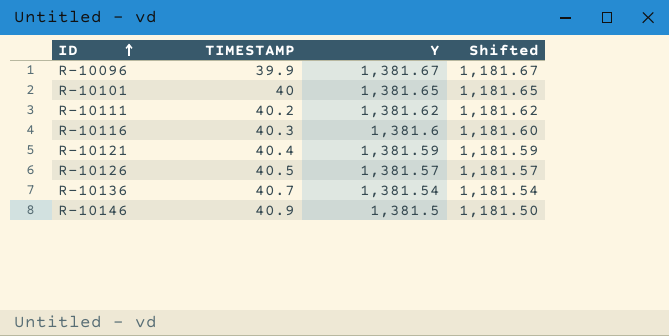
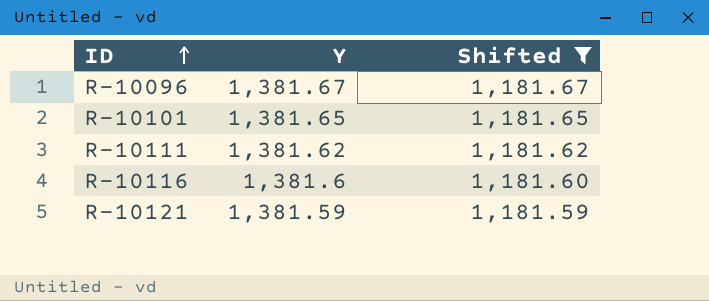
filter: none -> Shifted >= 1,181.59
column TIMESTAMP | position: 2 -> none

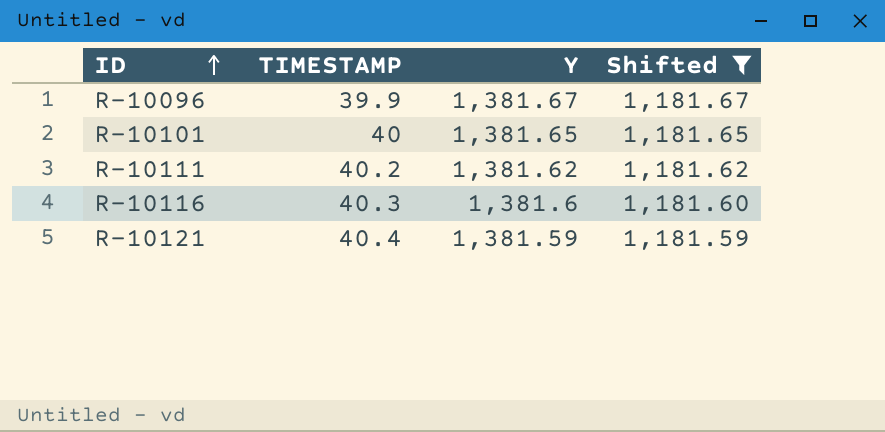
column TIMESTAMP | position: none -> 2

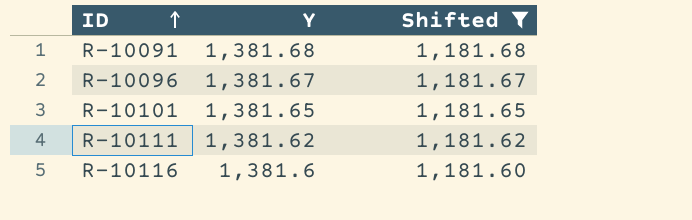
column TIMESTAMP | position: 2 -> none
row R-10121: 40.4 | 1,381.59 | 1,181.59 -> none
row R-10091: none -> 1,381.68 | 1,181.68

